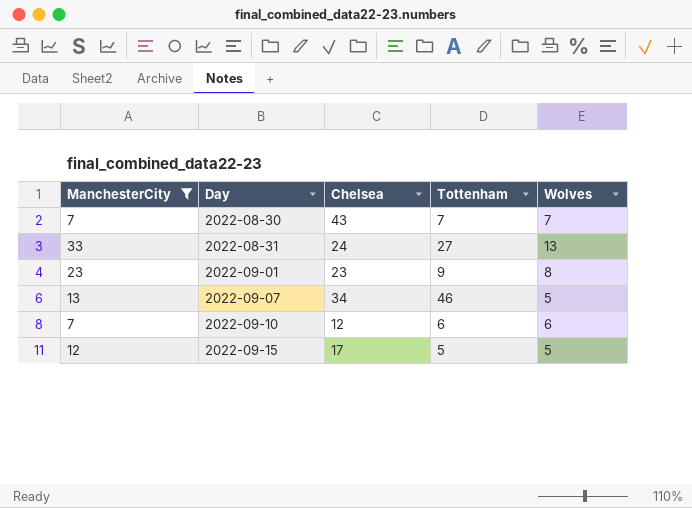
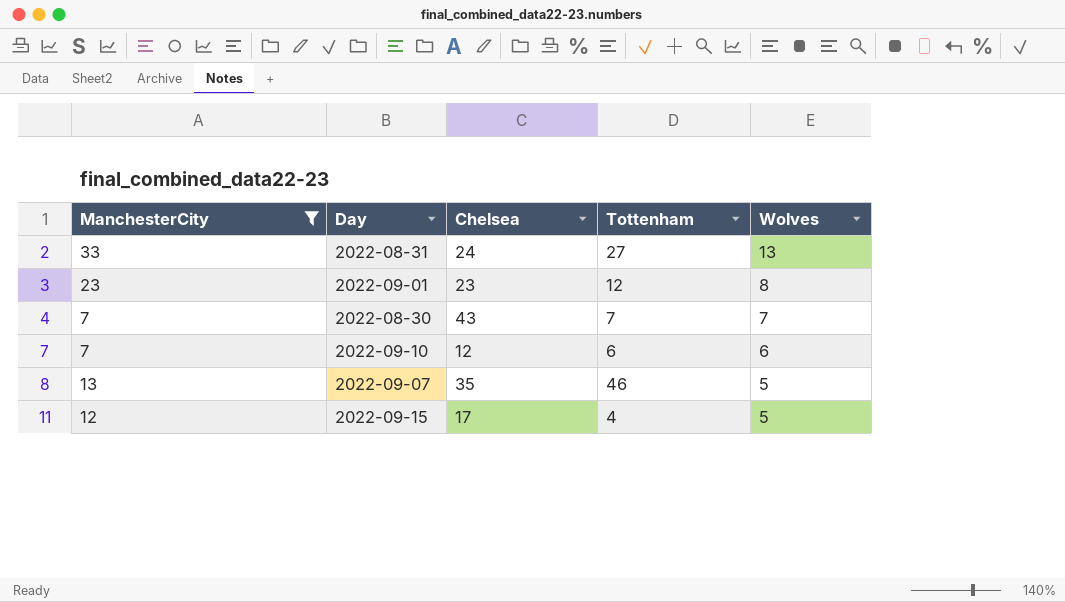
row order: Day ascending -> Wolves descending
2022-09-01 | Tottenham: 9 -> 12
2022-09-07 | Chelsea: 34 -> 35
2022-09-15 | Tottenham: 5 -> 4

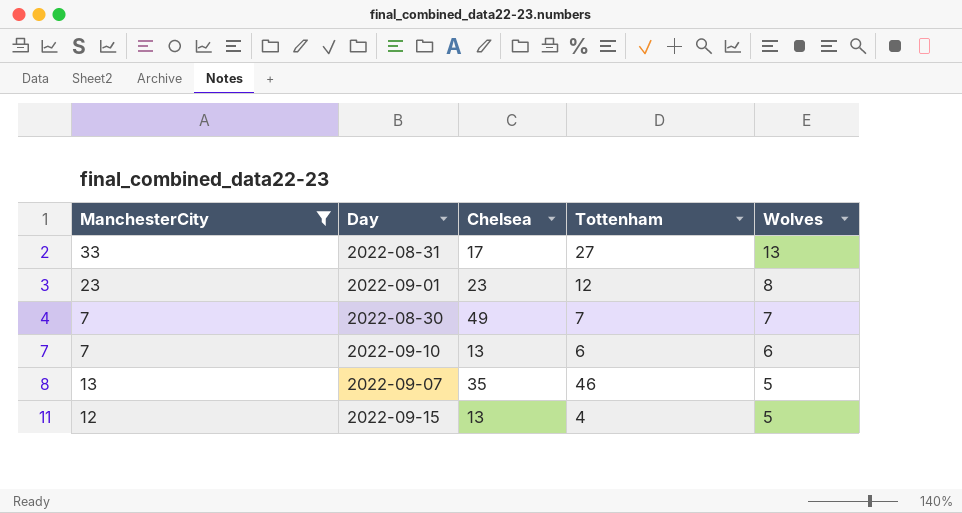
2022-08-31 | Chelsea: 24 -> 17
2022-08-30 | Chelsea: 43 -> 49
2022-09-10 | Chelsea: 12 -> 13
2022-09-15 | Chelsea: 17 -> 13

